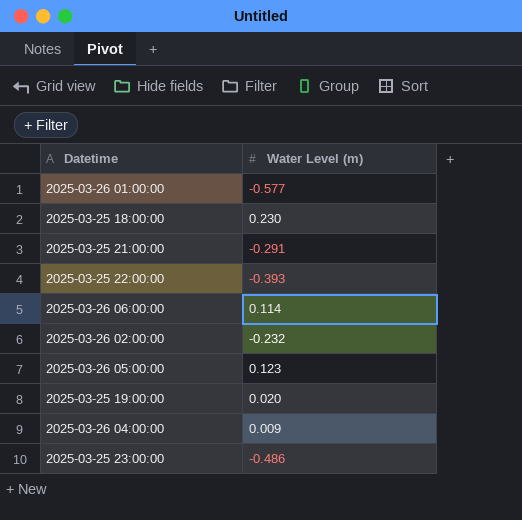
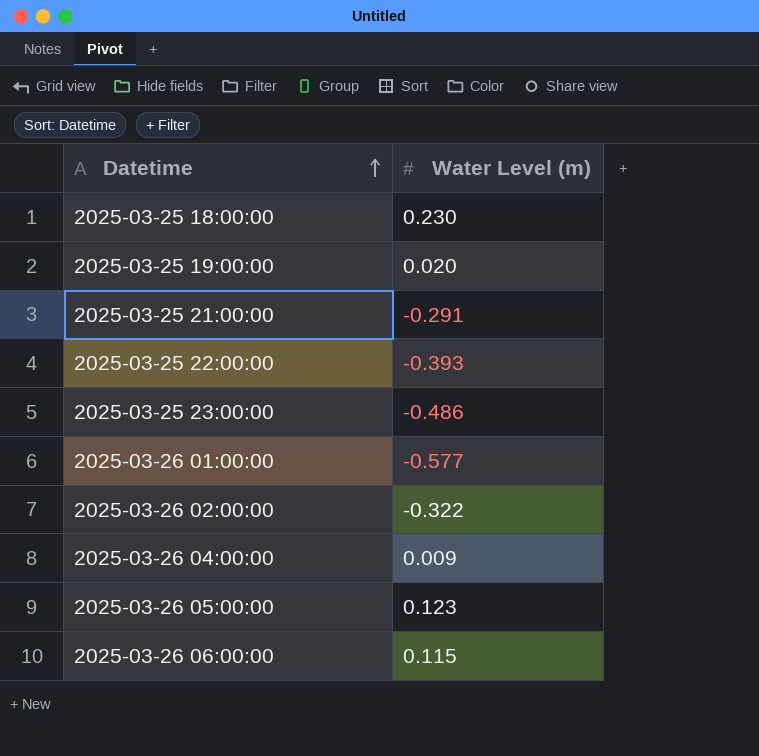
row order: none -> Datetime ascending
2025-03-26 02:00:00 | Water Level (m): -0.232 -> -0.322
2025-03-26 06:00:00 | Water Level (m): 0.114 -> 0.115

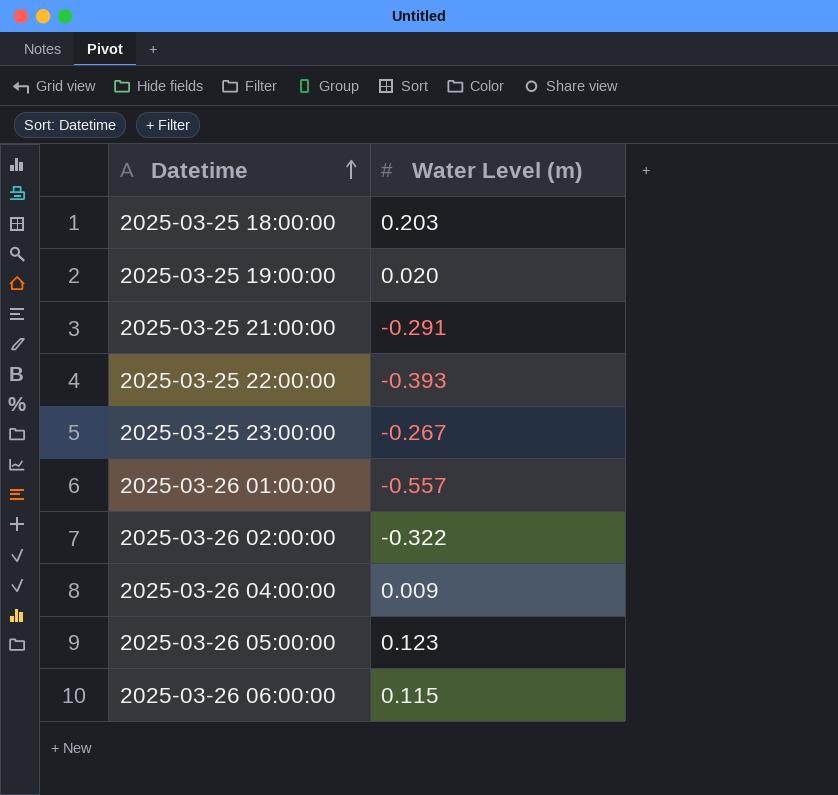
2025-03-25 18:00:00 | Water Level (m): 0.230 -> 0.203
2025-03-25 23:00:00 | Water Level (m): -0.486 -> -0.267
2025-03-26 01:00:00 | Water Level (m): -0.577 -> -0.557

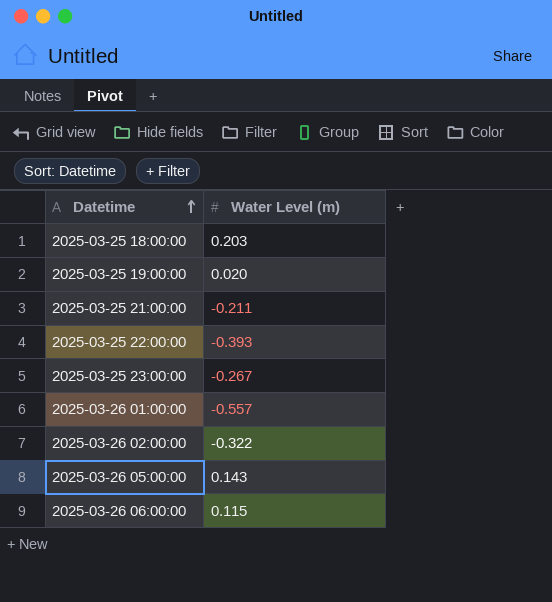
row 2025-03-26 04:00:00: 0.009 -> none
2025-03-25 21:00:00 | Water Level (m): -0.291 -> -0.211
2025-03-26 05:00:00 | Water Level (m): 0.123 -> 0.143

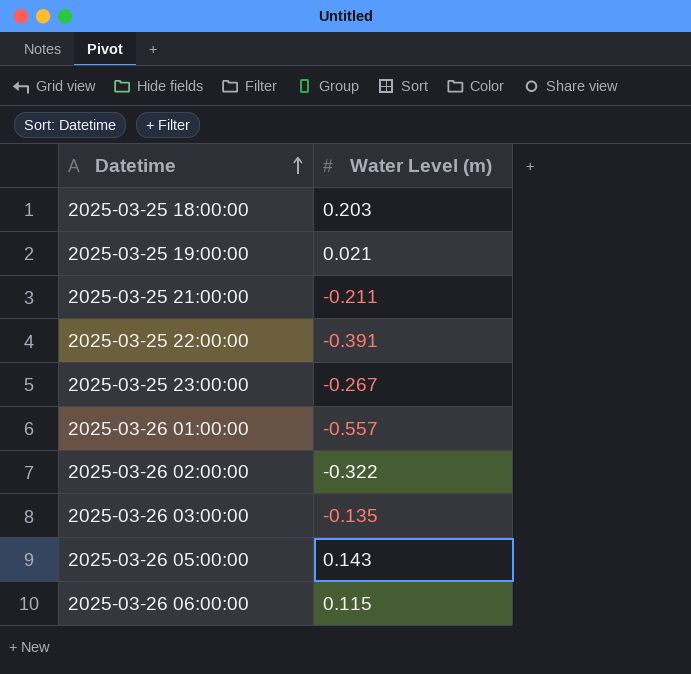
2025-03-25 19:00:00 | Water Level (m): 0.020 -> 0.021
2025-03-25 22:00:00 | Water Level (m): -0.393 -> -0.391
row 2025-03-26 03:00:00: none -> -0.135

